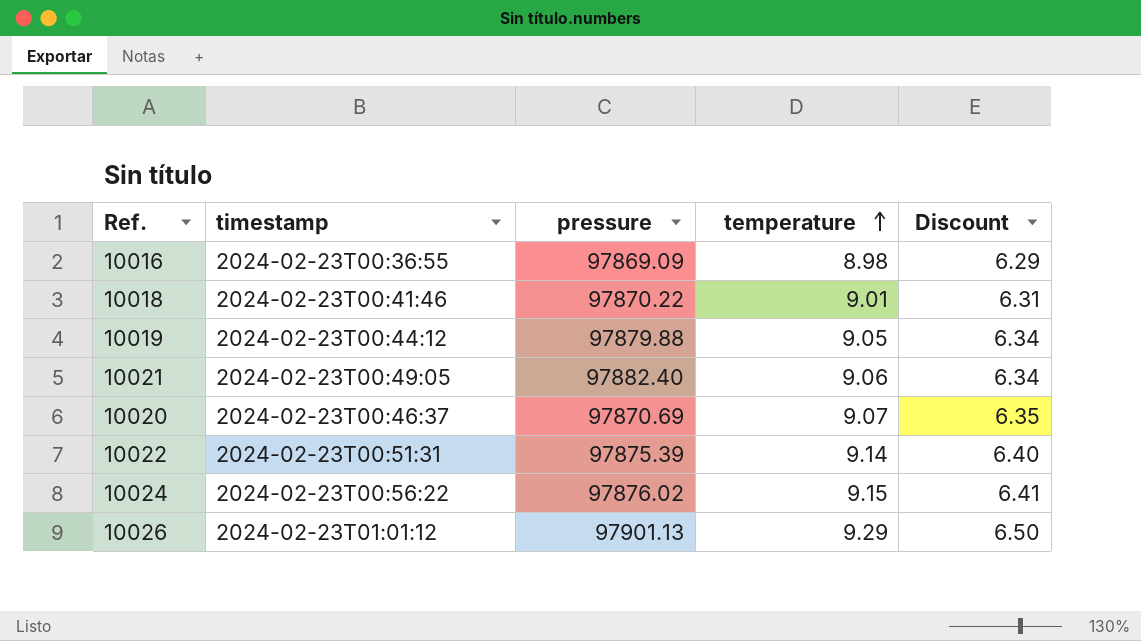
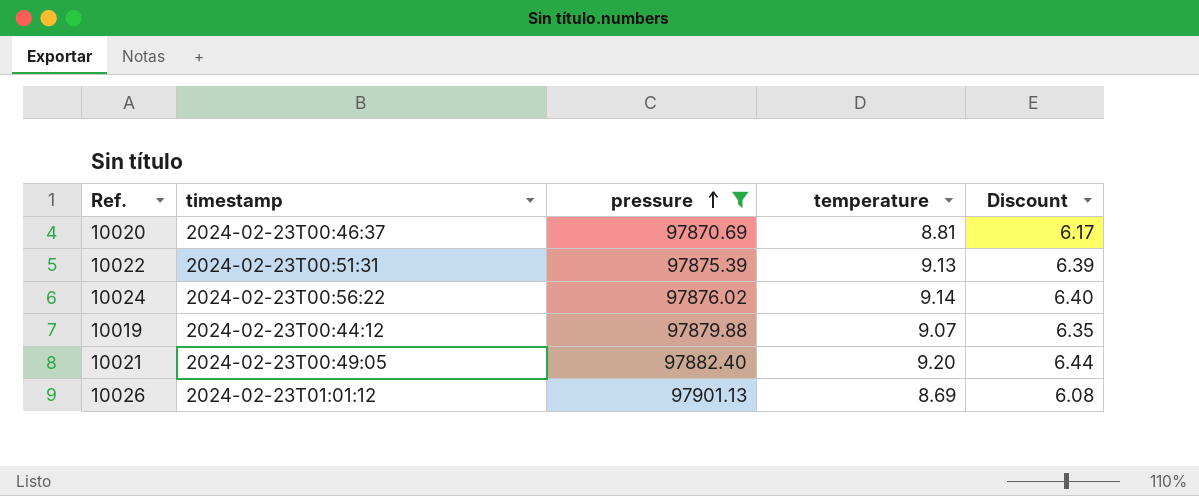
filter: none -> pressure >= 97870.69
row order: temperature ascending -> pressure ascending
10020 | temperature: 9.07 -> 8.81
10020 | Discount: 6.35 -> 6.17
10022 | temperature: 9.14 -> 9.13
10022 | Discount: 6.40 -> 6.39
10024 | temperature: 9.15 -> 9.14
10024 | Discount: 6.41 -> 6.40
10019 | temperature: 9.05 -> 9.07
10019 | Discount: 6.34 -> 6.35
10021 | temperature: 9.06 -> 9.20
10021 | Discount: 6.34 -> 6.44
10026 | temperature: 9.29 -> 8.69
10026 | Discount: 6.50 -> 6.08

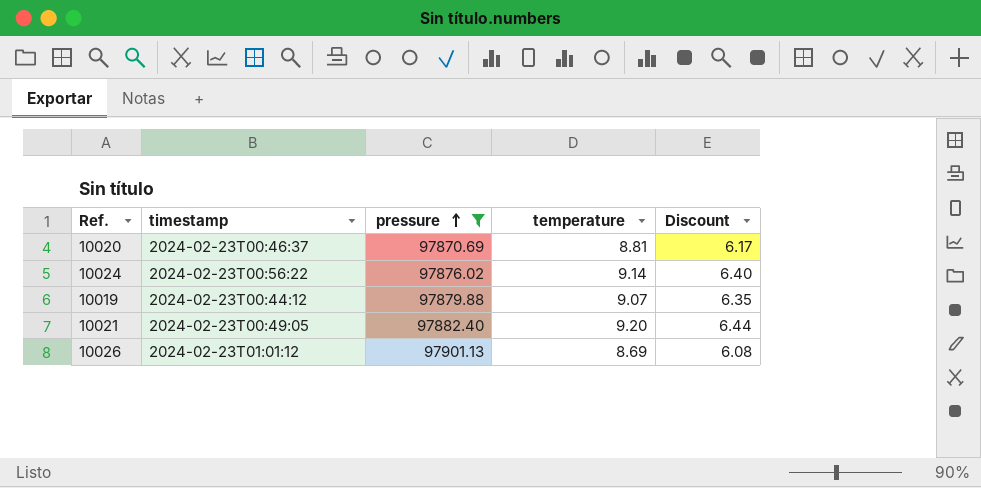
row 10022: 2024-02-23T00:51:31 | 97875.39 | 9.13 | 6.39 -> none

